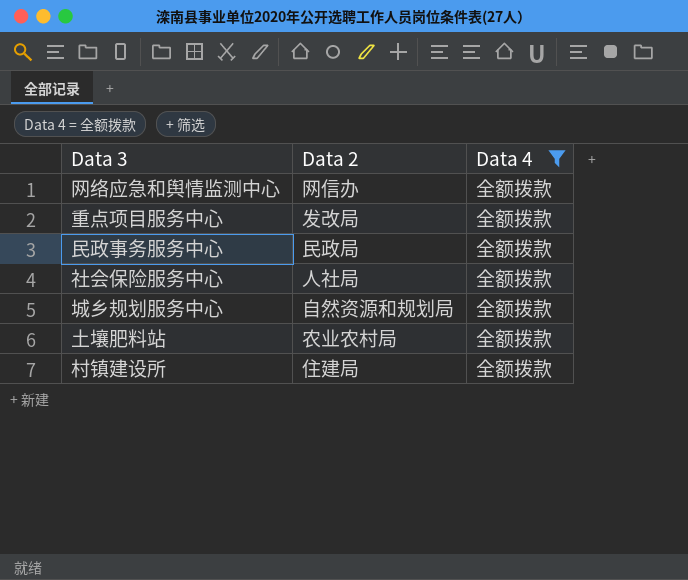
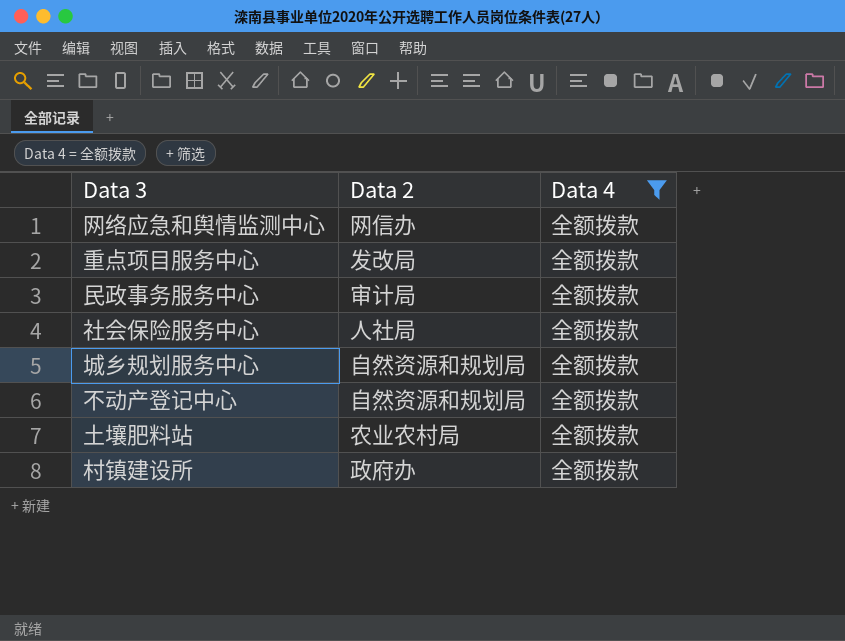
民政事务服务中心 | Data 2: 民政局 -> 审计局
row 不动产登记中心: none -> 自然资源和规划局 | 全额拨款
村镇建设所 | Data 2: 住建局 -> 政府办

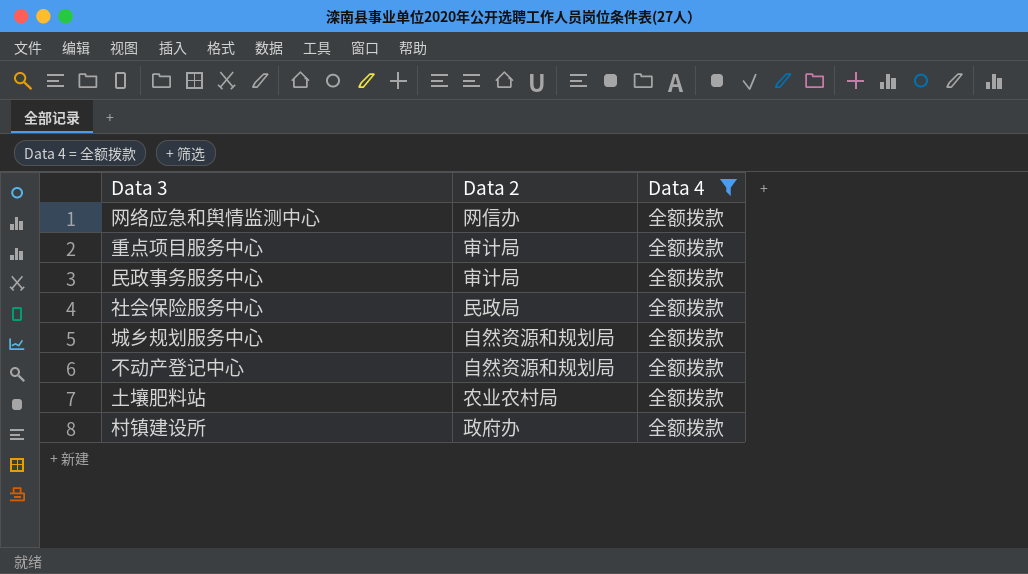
重点项目服务中心 | Data 2: 发改局 -> 审计局
社会保险服务中心 | Data 2: 人社局 -> 民政局

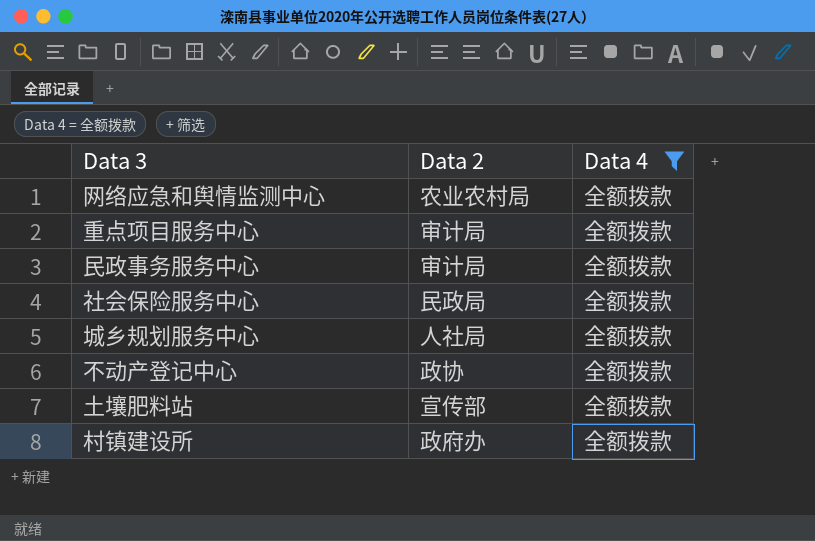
网络应急和舆情监测中心 | Data 2: 网信办 -> 农业农村局
城乡规划服务中心 | Data 2: 自然资源和规划局 -> 人社局
不动产登记中心 | Data 2: 自然资源和规划局 -> 政协
土壤肥料站 | Data 2: 农业农村局 -> 宣传部

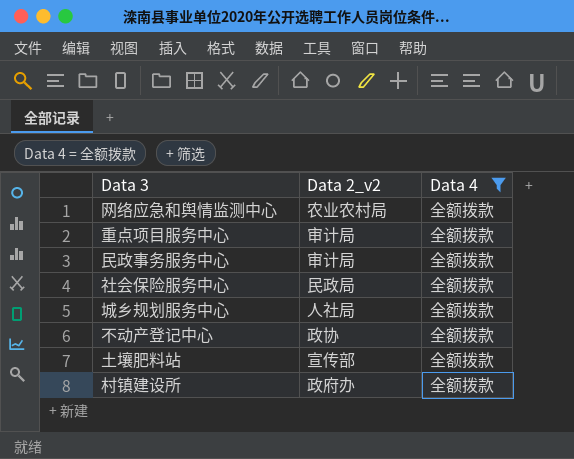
column name: Data 2 -> Data 2_v2

